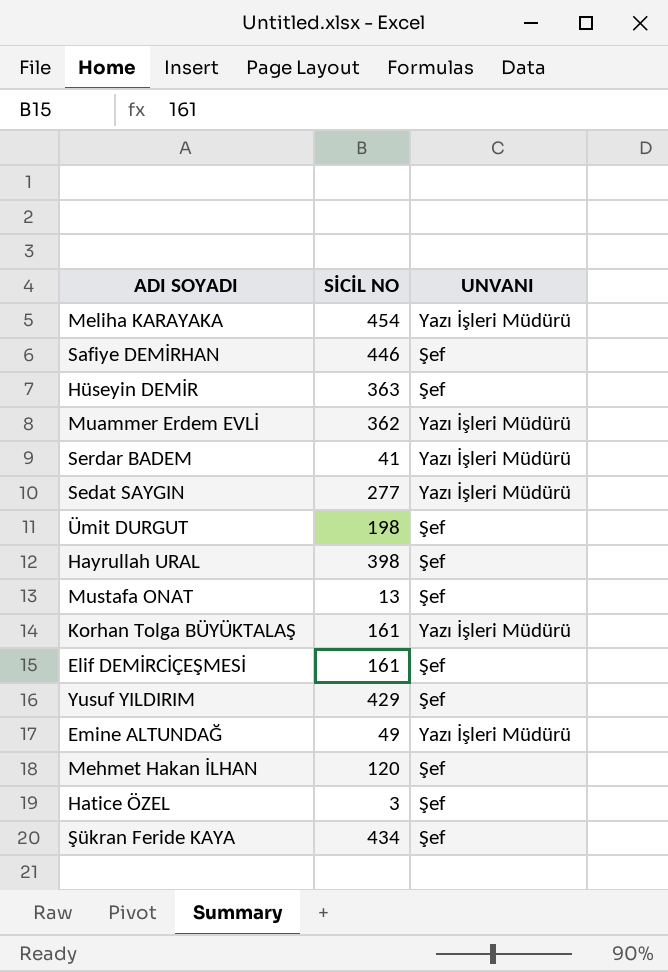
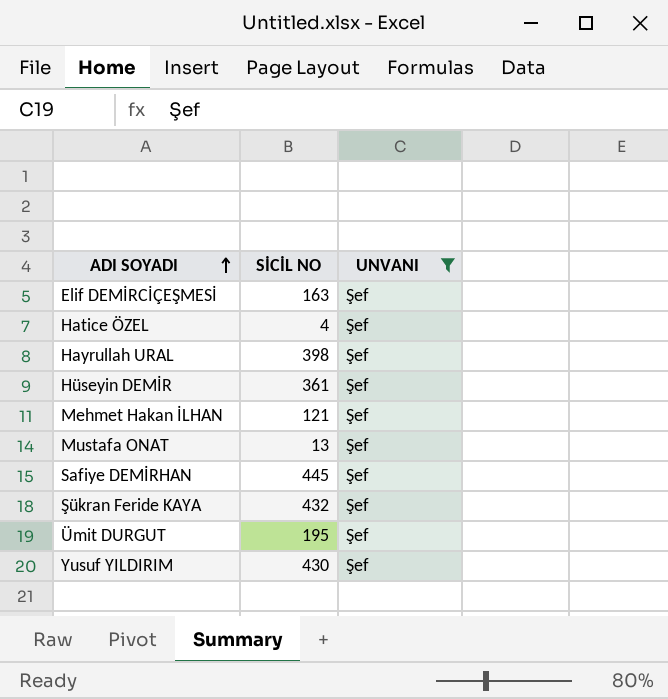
filter: none -> UNVANI = Şef
row order: none -> ADI SOYADI ascending
Elif DEMİRCİÇEŞMESİ | SİCİL NO: 161 -> 163
Hatice ÖZEL | SİCİL NO: 3 -> 4
Hüseyin DEMİR | SİCİL NO: 363 -> 361
Mehmet Hakan İLHAN | SİCİL NO: 120 -> 121
Safiye DEMİRHAN | SİCİL NO: 446 -> 445
Şükran Feride KAYA | SİCİL NO: 434 -> 432
Ümit DURGUT | SİCİL NO: 198 -> 195
Yusuf YILDIRIM | SİCİL NO: 429 -> 430

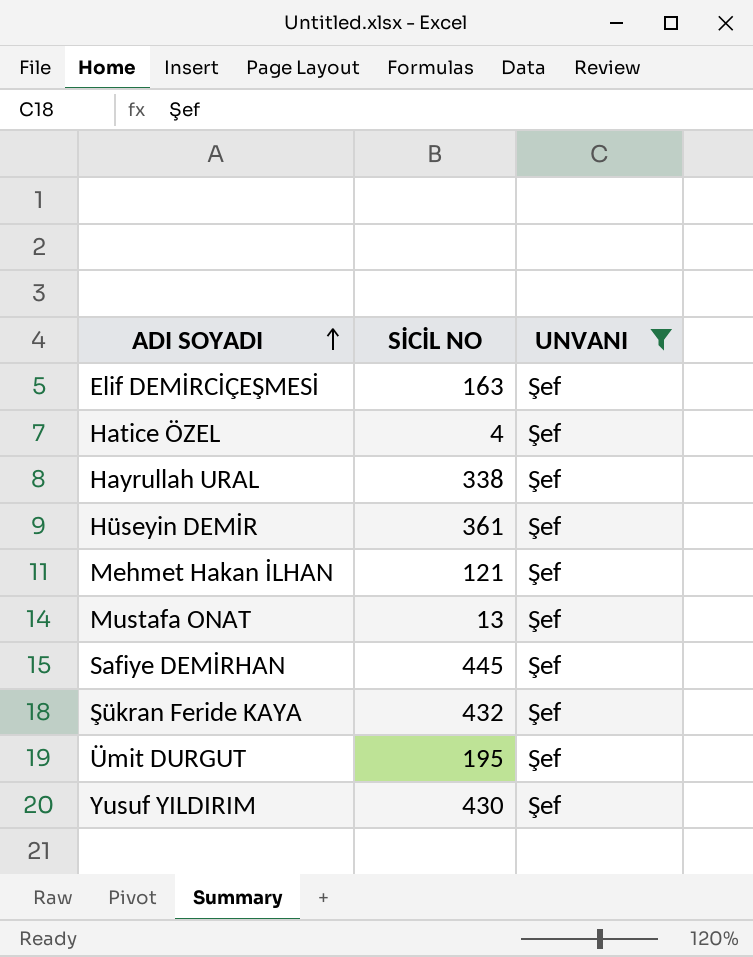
Hayrullah URAL | SİCİL NO: 398 -> 338

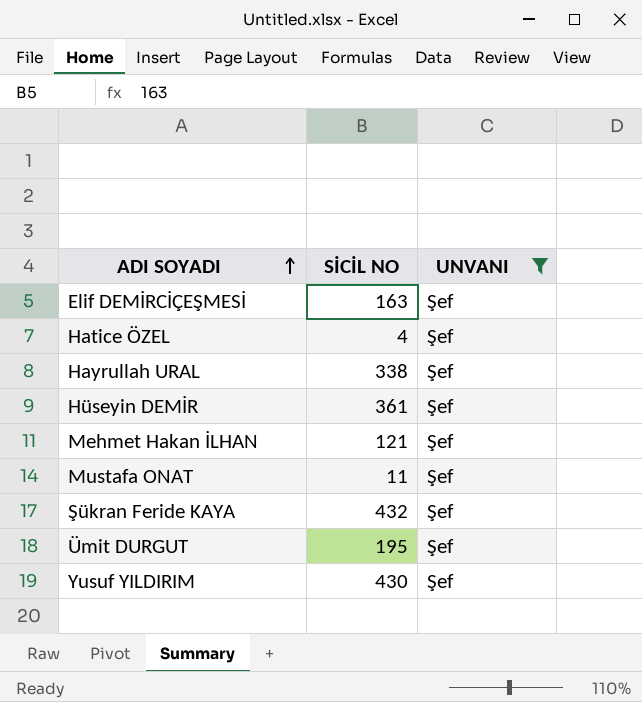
row Safiye DEMİRHAN: 445 | Şef -> none
Mustafa ONAT | SİCİL NO: 13 -> 11

